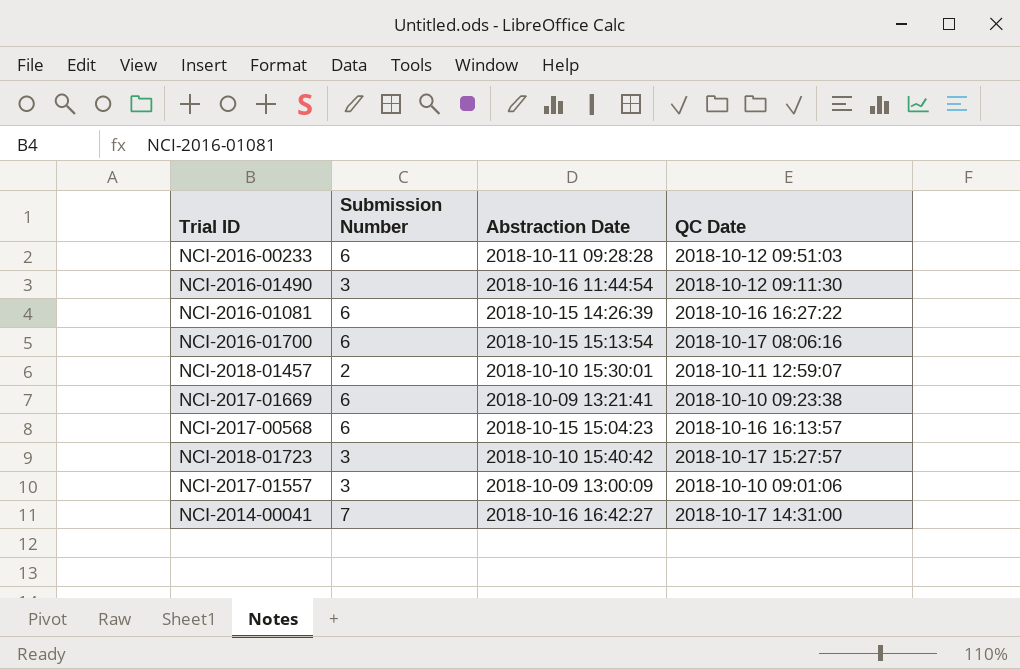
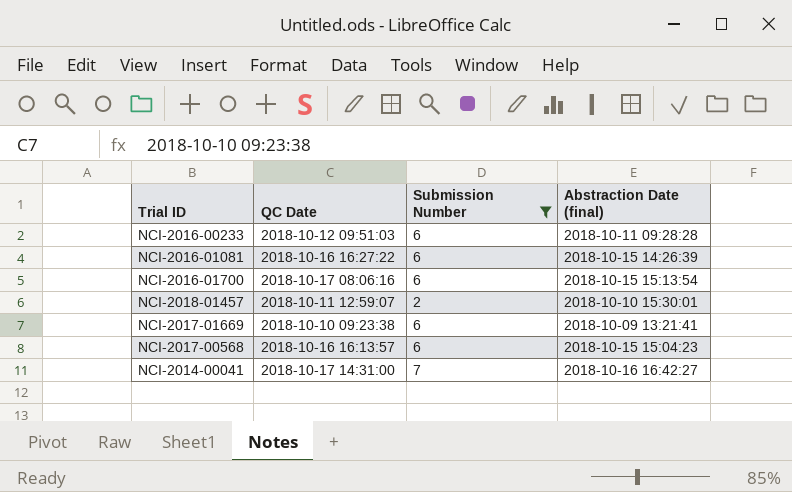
filter: none -> Submission Number != 3
column QC Date | position: 4 -> 2
column name: Abstraction Date -> Abstraction Date (final)

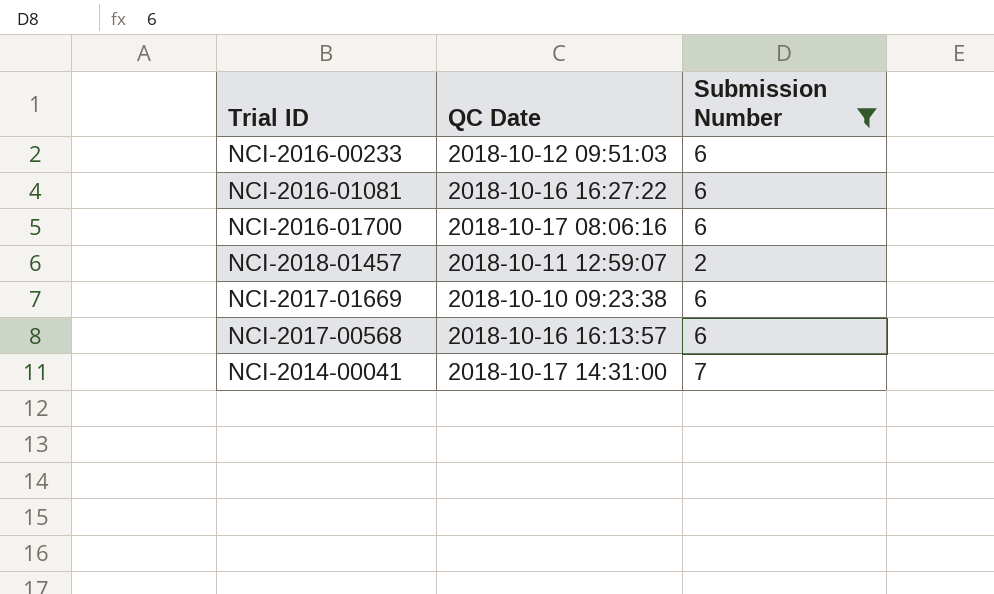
column Abstraction Date (final) | position: 4 -> none

